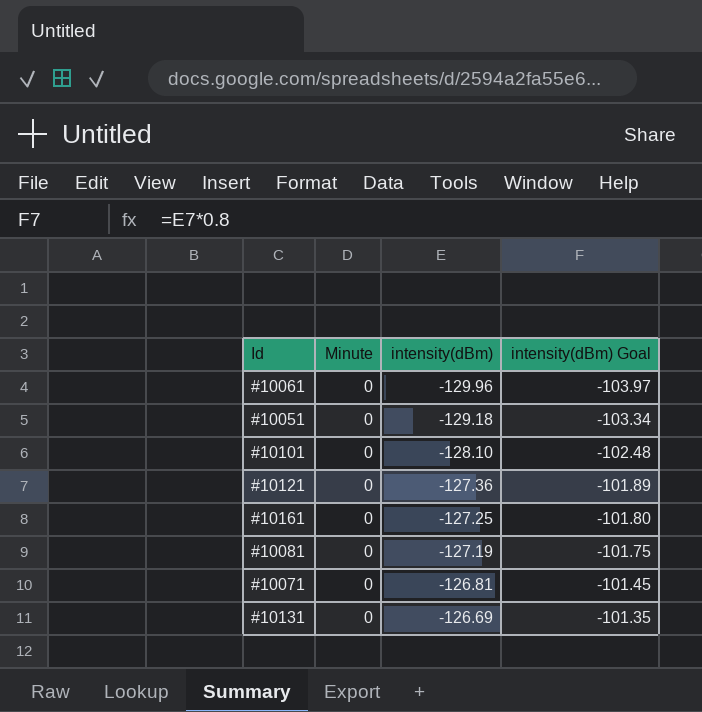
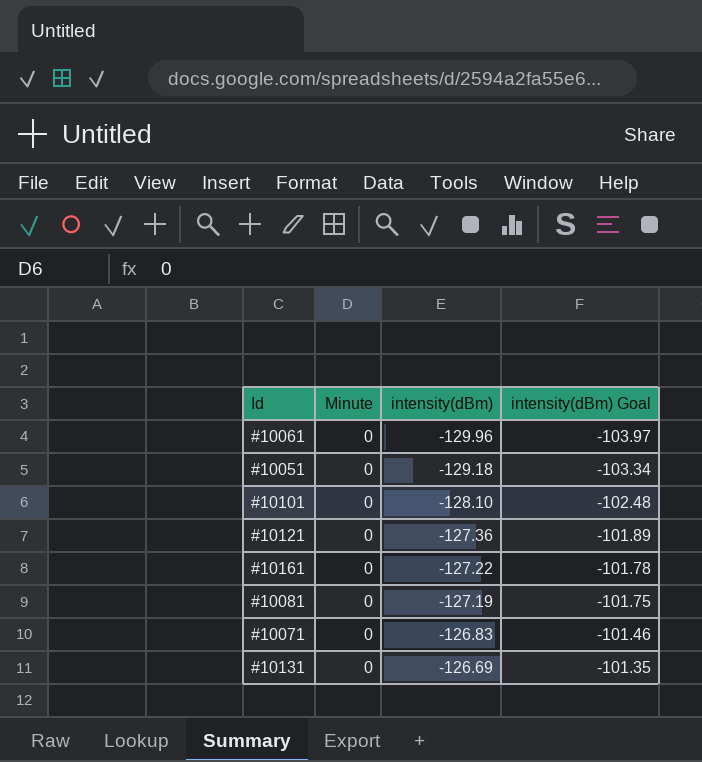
#10161 | intensity(dBm): -127.25 -> -127.22
#10161 | intensity(dBm) Goal: -101.80 -> -101.78
#10071 | intensity(dBm): -126.81 -> -126.83
#10071 | intensity(dBm) Goal: -101.45 -> -101.46

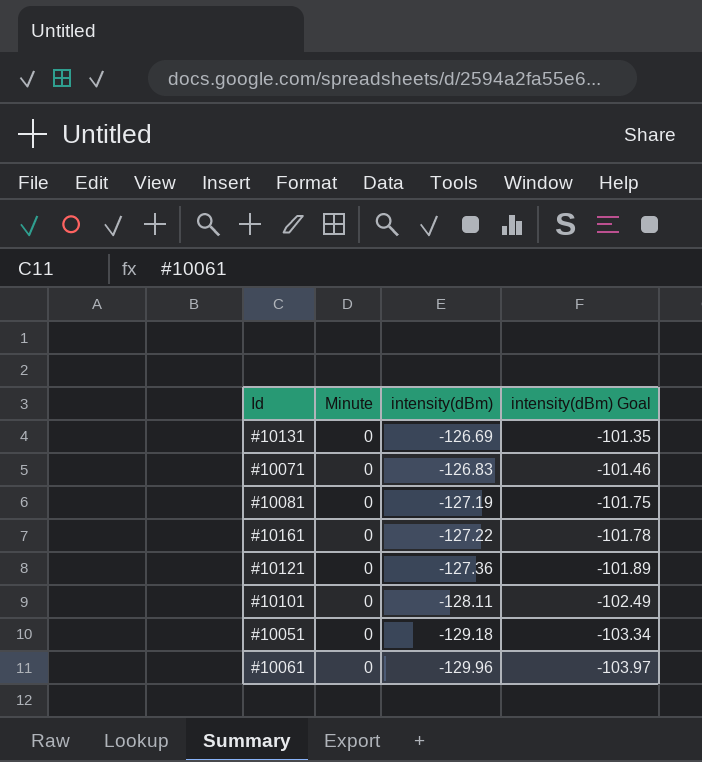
row order: intensity(dBm) ascending -> intensity(dBm) descending
#10101 | intensity(dBm): -128.10 -> -128.11
#10101 | intensity(dBm) Goal: -102.48 -> -102.49

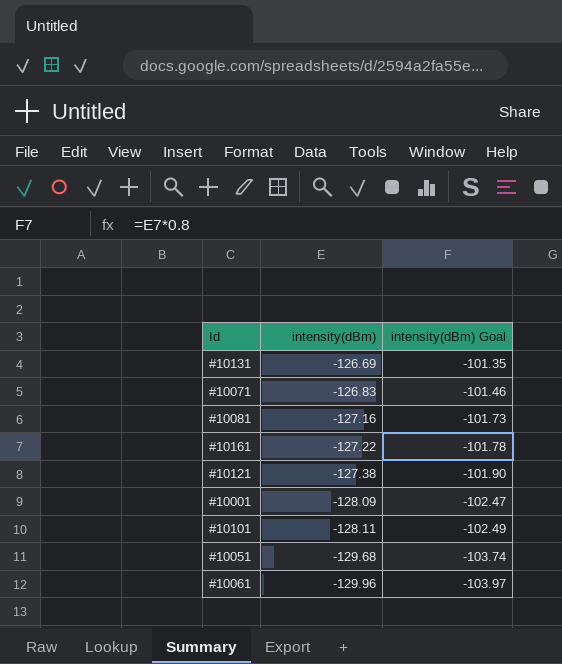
column Minute | position: 2 -> none
#10081 | intensity(dBm): -127.19 -> -127.16
#10081 | intensity(dBm) Goal: -101.75 -> -101.73
#10121 | intensity(dBm): -127.36 -> -127.38
#10121 | intensity(dBm) Goal: -101.89 -> -101.90
row #10001: none -> -128.09 | -102.47
#10051 | intensity(dBm): -129.18 -> -129.68
#10051 | intensity(dBm) Goal: -103.34 -> -103.74

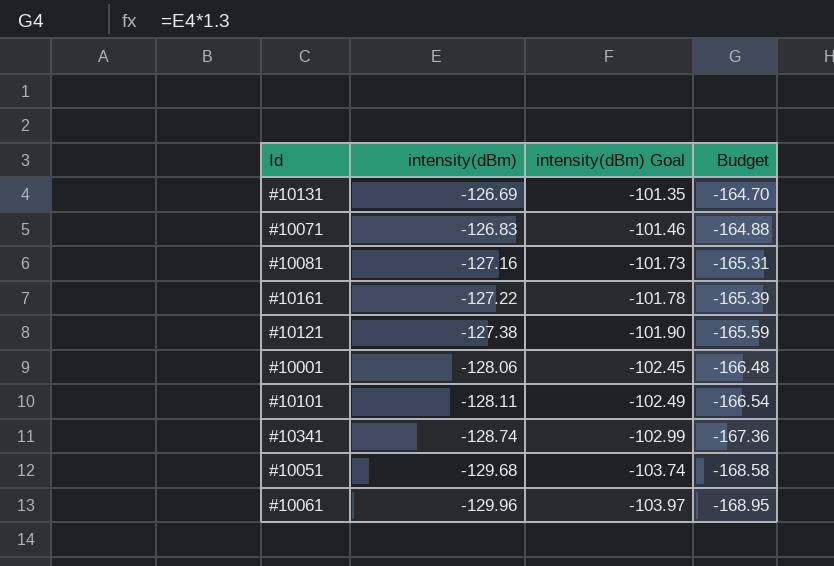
column Budget | formula: none -> [intensity(dBm)] * 1.3
#10001 | intensity(dBm): -128.09 -> -128.06
#10001 | intensity(dBm) Goal: -102.47 -> -102.45
row #10341: none -> -128.74 | -102.99 | -167.36

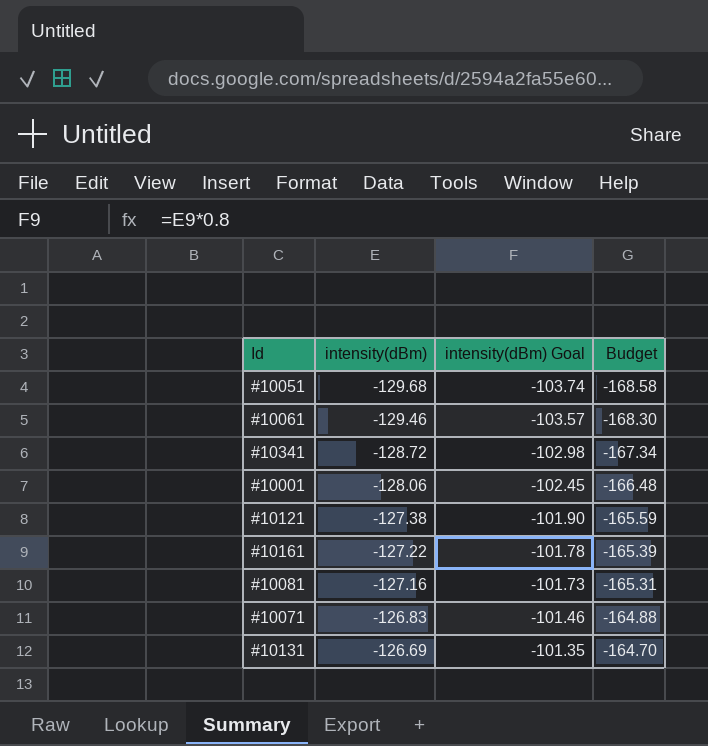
row order: intensity(dBm) descending -> intensity(dBm) ascending
row #10101: -128.11 | -102.49 | -166.54 -> none
#10061 | intensity(dBm): -129.96 -> -129.46
#10061 | intensity(dBm) Goal: -103.97 -> -103.57
#10061 | Budget: -168.95 -> -168.30
#10341 | intensity(dBm): -128.74 -> -128.72
#10341 | intensity(dBm) Goal: -102.99 -> -102.98
#10341 | Budget: -167.36 -> -167.34

